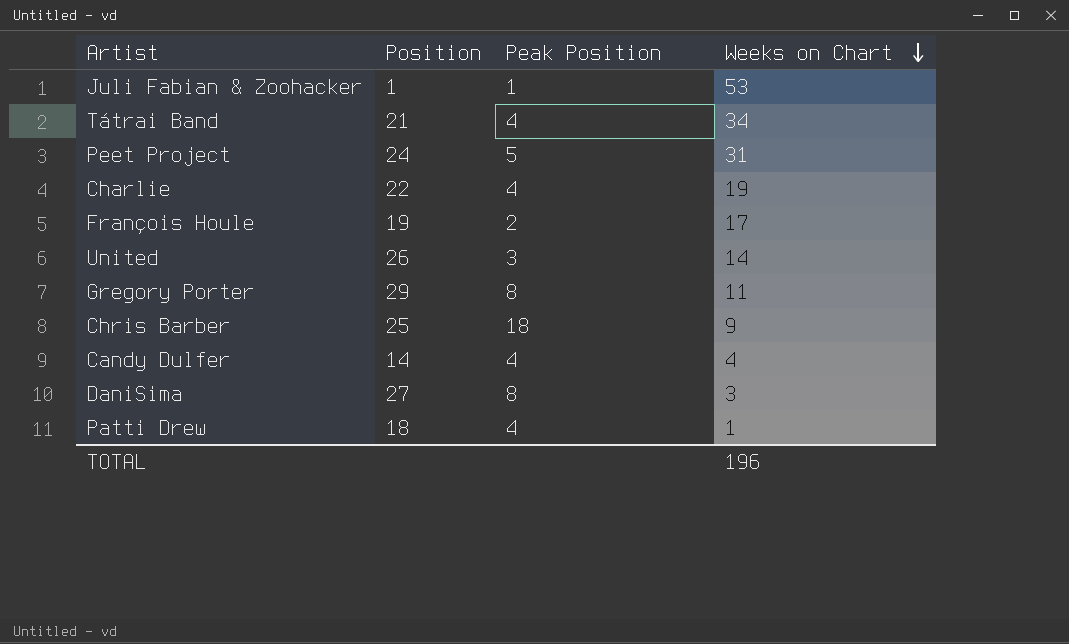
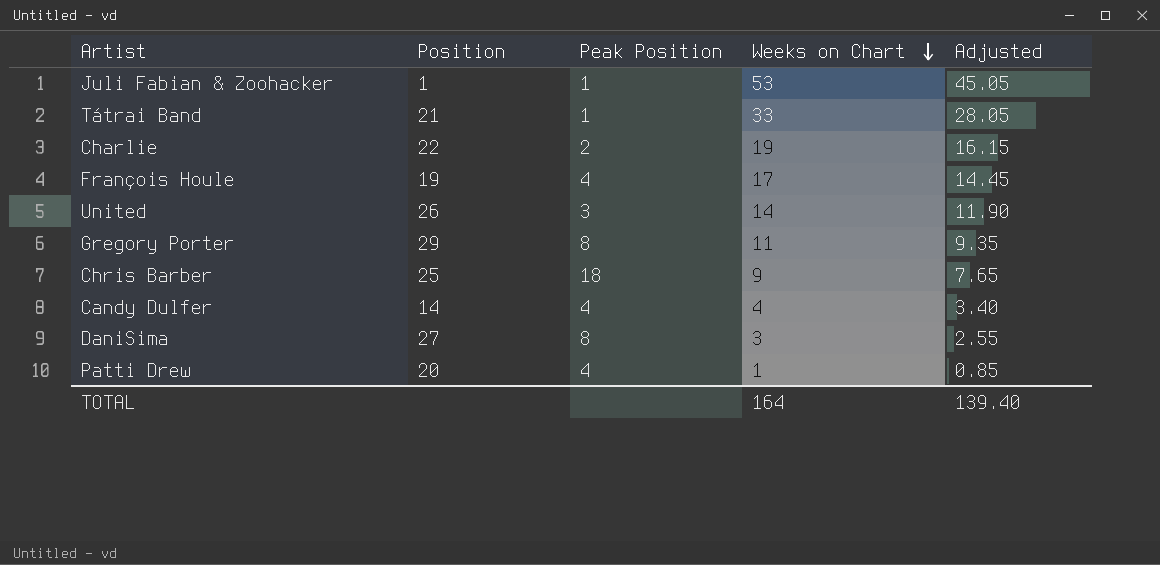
column Adjusted | formula: none -> [Weeks on Chart] * 0.85
row Peet Project: 24 | 5 | 31 -> none
Tátrai Band | Peak Position: 4 -> 1
Tátrai Band | Weeks on Chart: 34 -> 33
Charlie | Peak Position: 4 -> 2
François Houle | Peak Position: 2 -> 4
Patti Drew | Position: 18 -> 20
TOTAL | Weeks on Chart: 196 -> 164

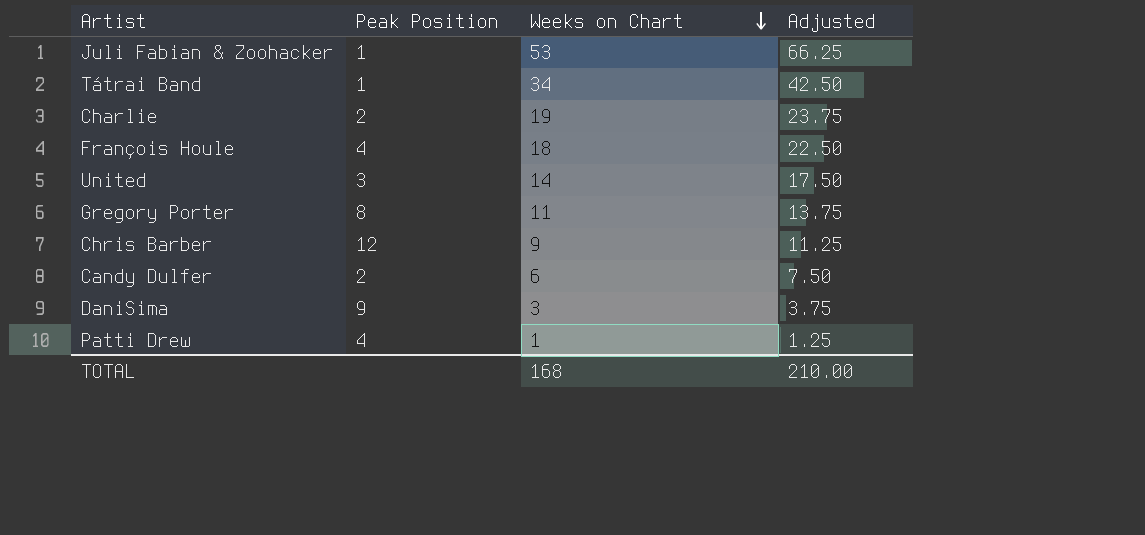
column Position | position: 2 -> none
column Adjusted | formula: [Weeks on Chart] * 0.85 -> [Weeks on Chart] * 1.25
Tátrai Band | Weeks on Chart: 33 -> 34
François Houle | Weeks on Chart: 17 -> 18
Chris Barber | Peak Position: 18 -> 12
Candy Dulfer | Peak Position: 4 -> 2
Candy Dulfer | Weeks on Chart: 4 -> 6
DaniSima | Peak Position: 8 -> 9
TOTAL | Weeks on Chart: 164 -> 168
TOTAL | Adjusted: 139.40 -> 210.00

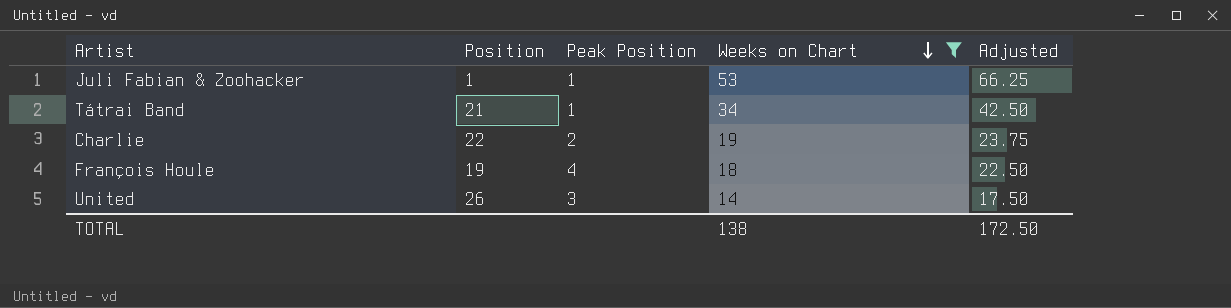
filter: none -> Weeks on Chart >= 14
column Position | position: none -> 2
TOTAL | Weeks on Chart: 168 -> 138
TOTAL | Adjusted: 210.00 -> 172.50

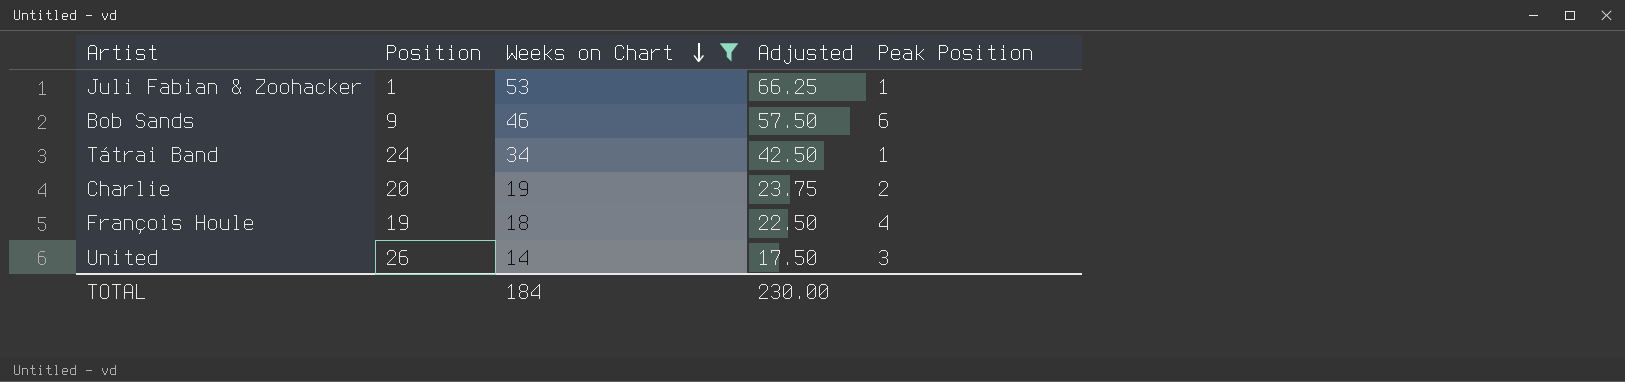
column Peak Position | position: 3 -> 5
row Bob Sands: none -> 9 | 46 | 57.50 | 6
Tátrai Band | Position: 21 -> 24
Charlie | Position: 22 -> 20
TOTAL | Weeks on Chart: 138 -> 184
TOTAL | Adjusted: 172.50 -> 230.00

